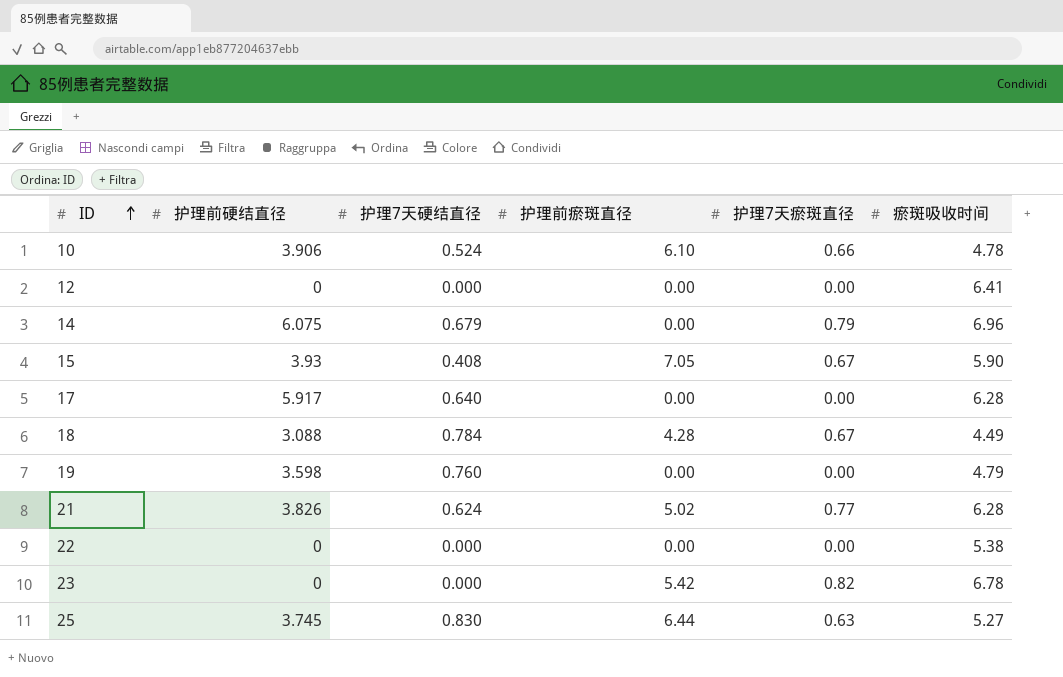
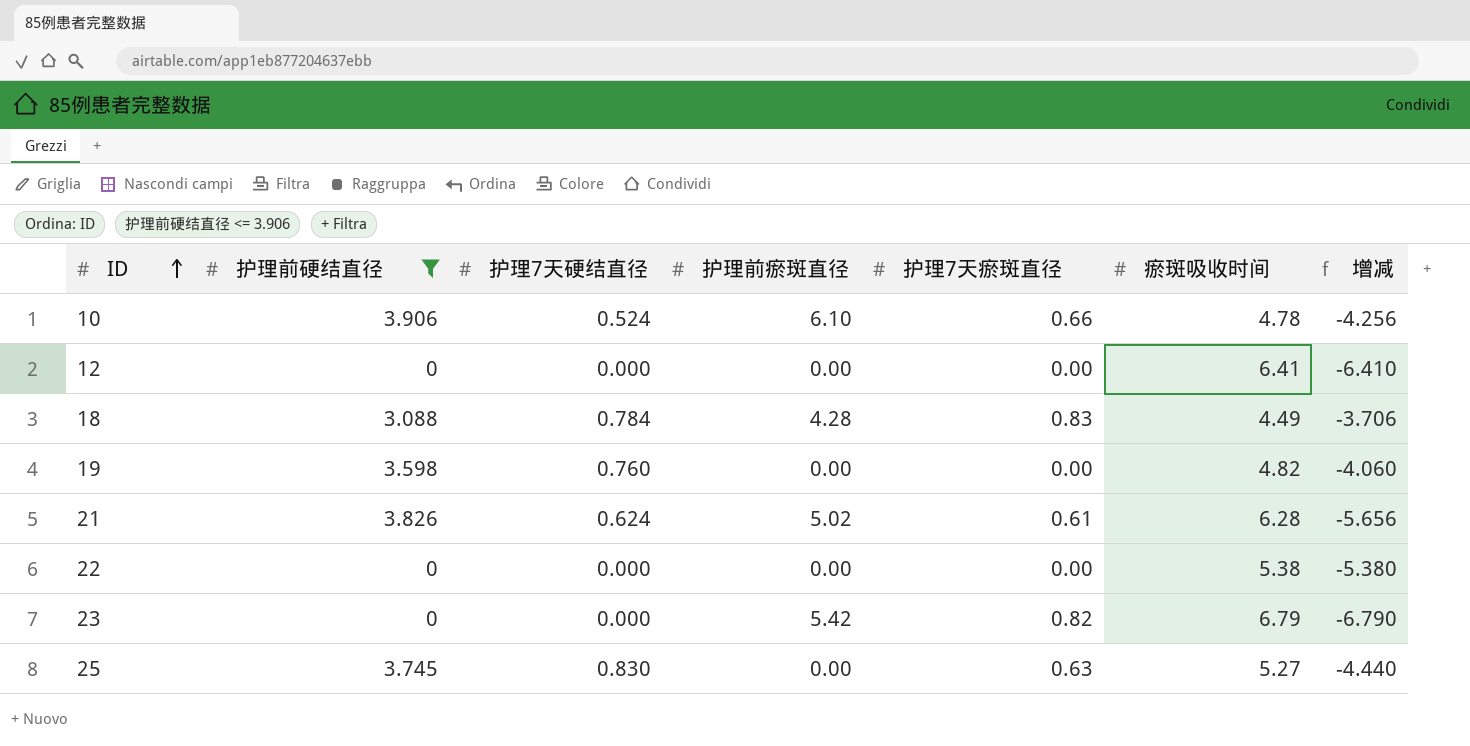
filter: none -> 护理前硬结直径 <= 3.906
column 增减 | formula: none -> [护理7天硬结直径] - [瘀斑吸收时间]
18 | 护理7天瘀斑直径: 0.67 -> 0.83
19 | 瘀斑吸收时间: 4.79 -> 4.82
21 | 护理7天瘀斑直径: 0.77 -> 0.61
23 | 瘀斑吸收时间: 6.78 -> 6.79
25 | 护理前瘀斑直径: 6.44 -> 0.00

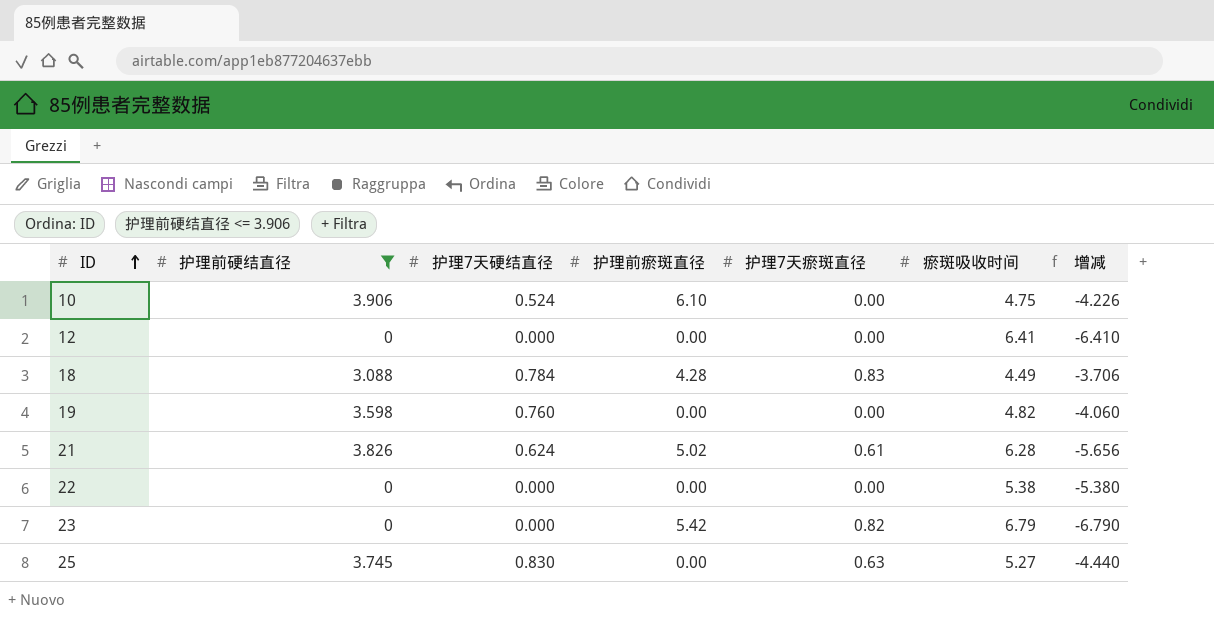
10 | 护理7天瘀斑直径: 0.66 -> 0.00
10 | 瘀斑吸收时间: 4.78 -> 4.75
10 | 增减: -4.256 -> -4.226

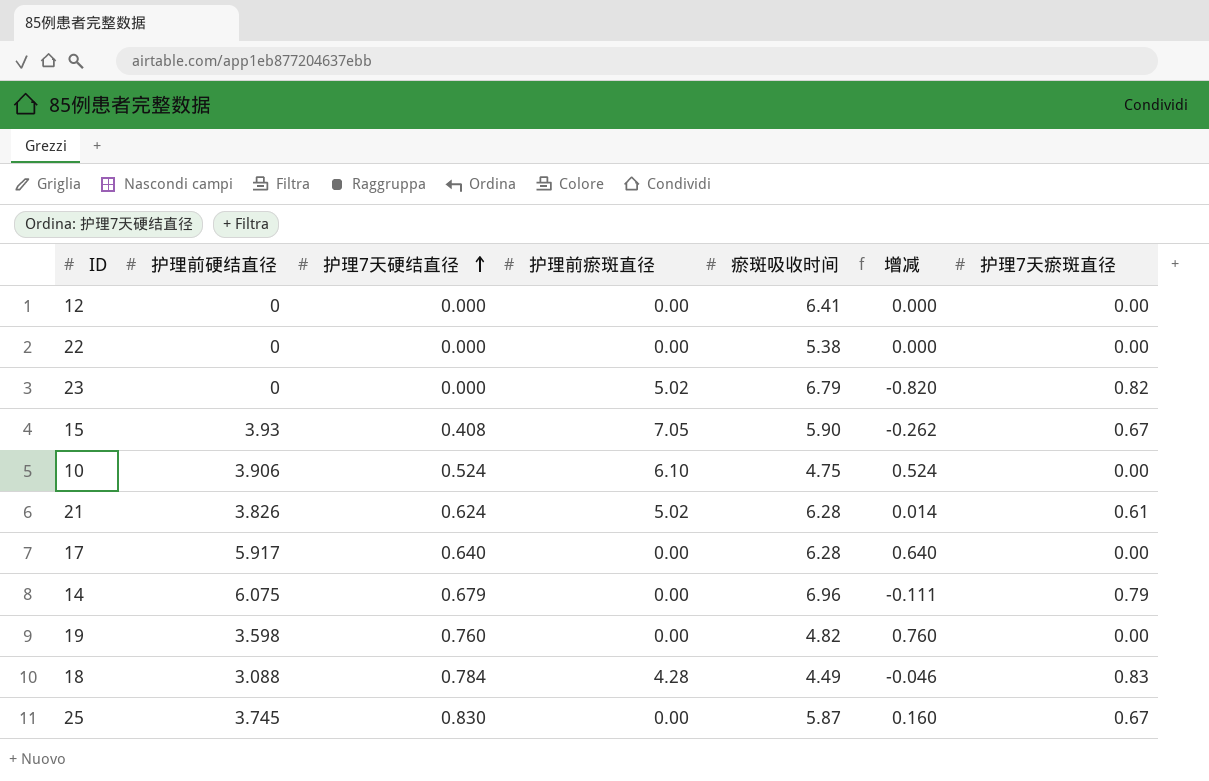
filter: 护理前硬结直径 <= 3.906 -> none
row order: ID ascending -> 护理7天硬结直径 ascending
column 增减 | formula: [护理7天硬结直径] - [瘀斑吸收时间] -> [护理7天硬结直径] - [护理7天瘀斑直径]
column 护理7天瘀斑直径 | position: 5 -> 7
23 | 护理前瘀斑直径: 5.42 -> 5.02
25 | 瘀斑吸收时间: 5.27 -> 5.87
25 | 护理7天瘀斑直径: 0.63 -> 0.67

